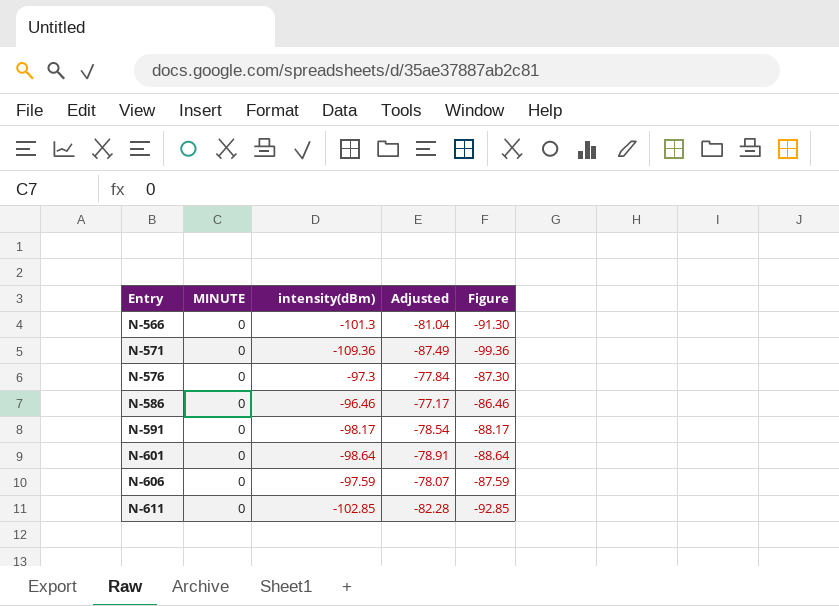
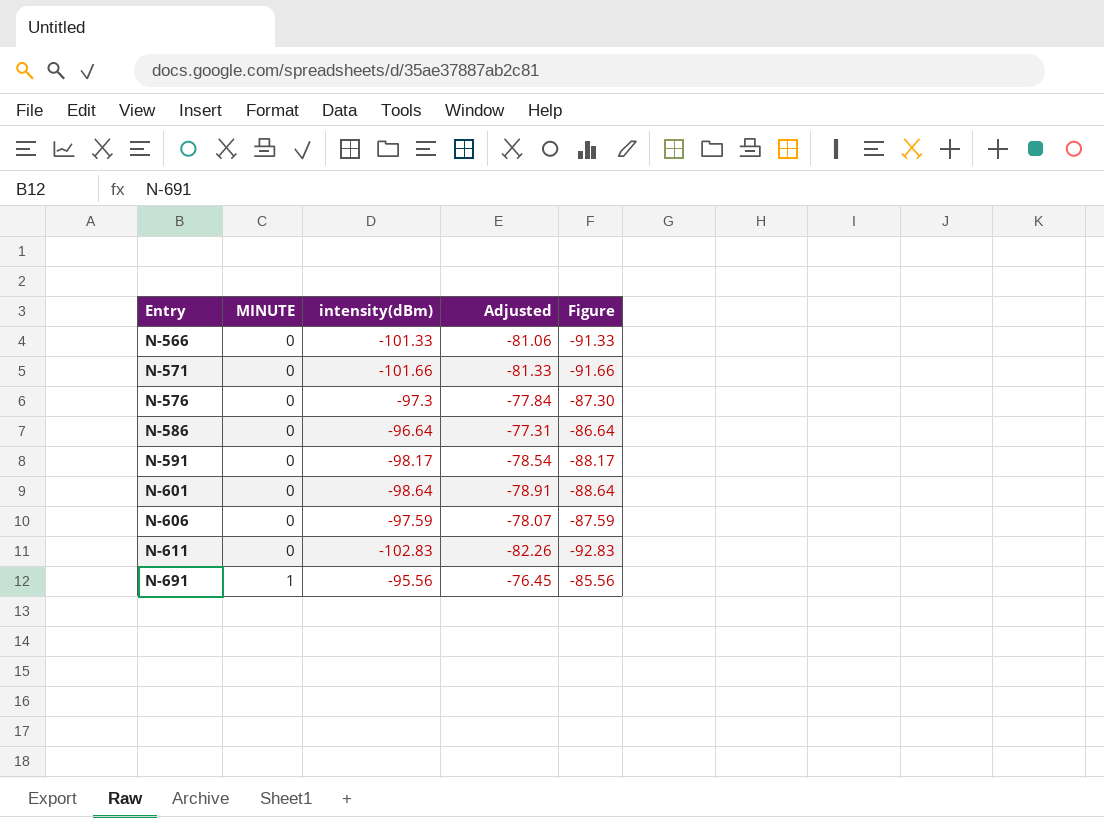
N-566 | intensity(dBm): -101.3 -> -101.33
N-566 | Adjusted: -81.04 -> -81.06
N-566 | Figure: -91.30 -> -91.33
N-571 | intensity(dBm): -109.36 -> -101.66
N-571 | Adjusted: -87.49 -> -81.33
N-571 | Figure: -99.36 -> -91.66
N-586 | intensity(dBm): -96.46 -> -96.64
N-586 | Adjusted: -77.17 -> -77.31
N-586 | Figure: -86.46 -> -86.64
N-611 | intensity(dBm): -102.85 -> -102.83
N-611 | Adjusted: -82.28 -> -82.26
N-611 | Figure: -92.85 -> -92.83
row N-691: none -> 1 | -95.56 | -76.45 | -85.56

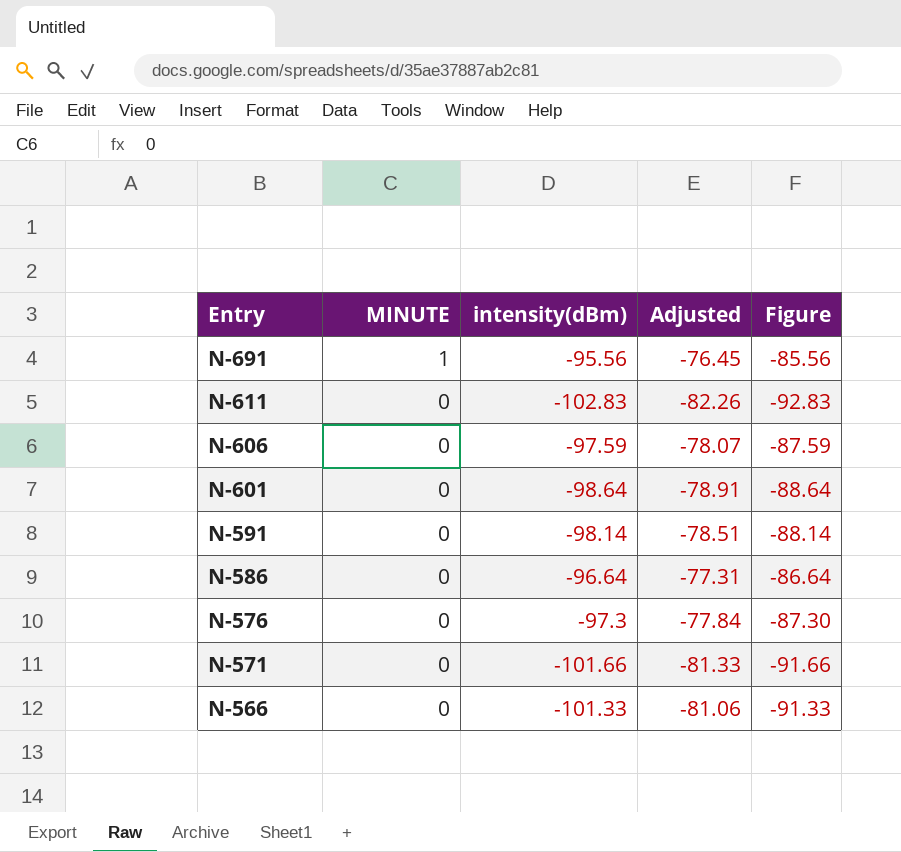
row order: Entry ascending -> Entry descending
N-591 | intensity(dBm): -98.17 -> -98.14
N-591 | Adjusted: -78.54 -> -78.51
N-591 | Figure: -88.17 -> -88.14

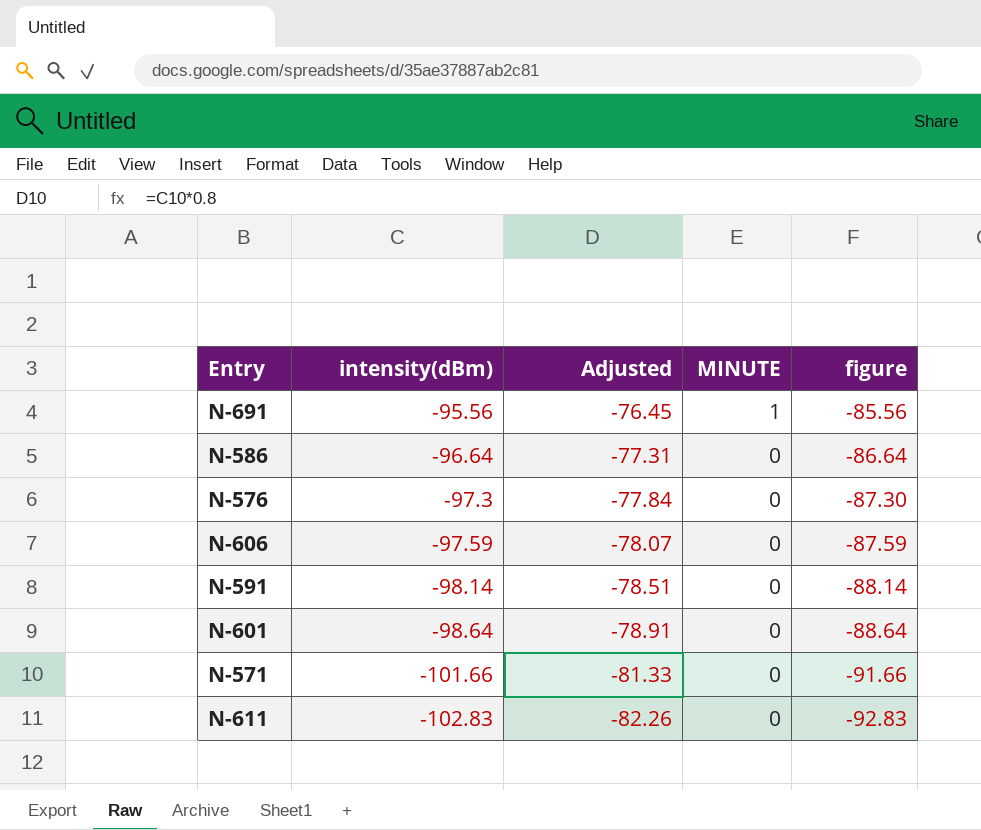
row order: Entry descending -> intensity(dBm) descending
column MINUTE | position: 2 -> 4
column name: Figure -> figure
row N-566: 0 | -101.33 | -81.06 | -91.33 -> none

